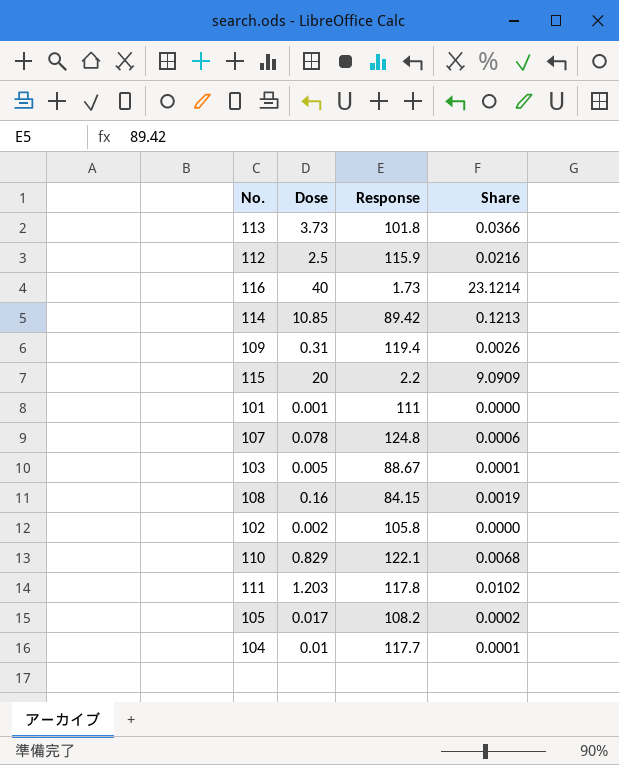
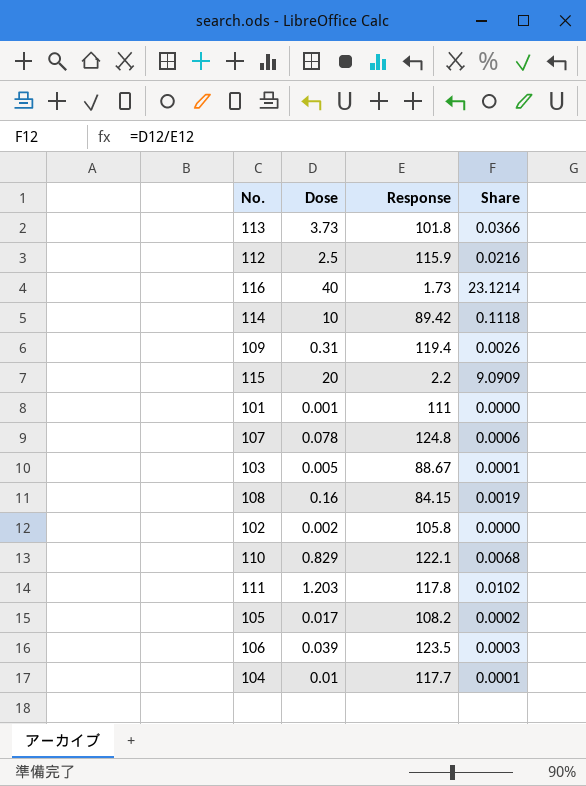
114 | Dose: 10.85 -> 10
114 | Share: 0.1213 -> 0.1118
row 106: none -> 0.039 | 123.5 | 0.0003

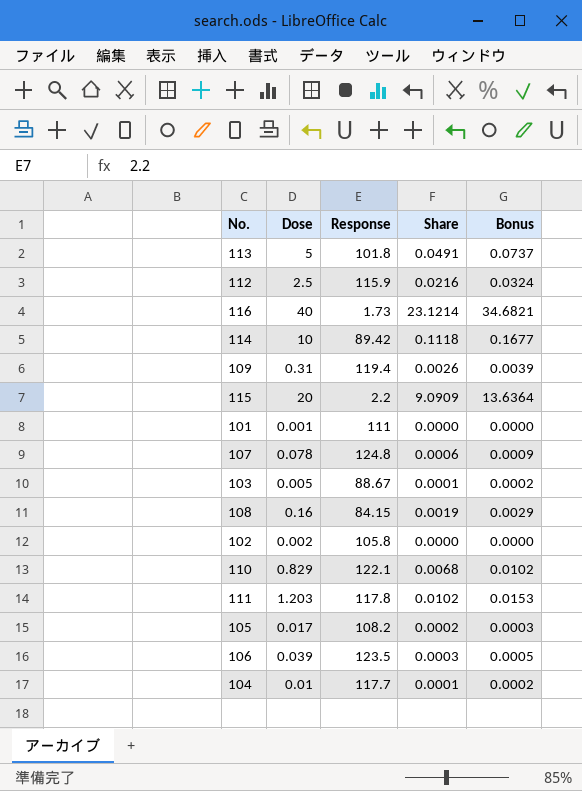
column Bonus | formula: none -> [Share] * 1.5
113 | Dose: 3.73 -> 5
113 | Share: 0.0366 -> 0.0491

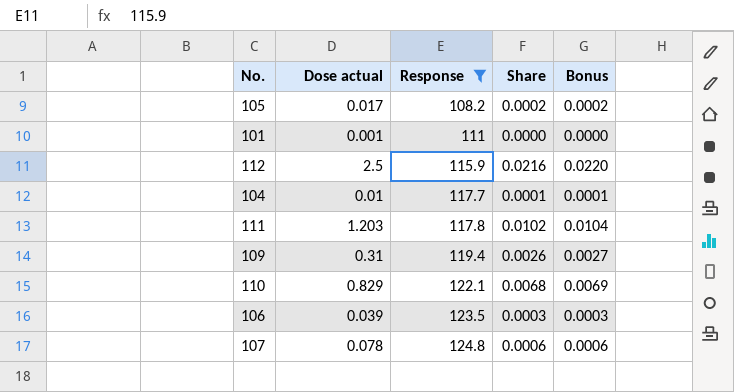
filter: none -> Response >= 108.2
row order: none -> Response ascending
column name: Dose -> Dose actual
column Bonus | formula: [Share] * 1.5 -> [Share] * 1.02

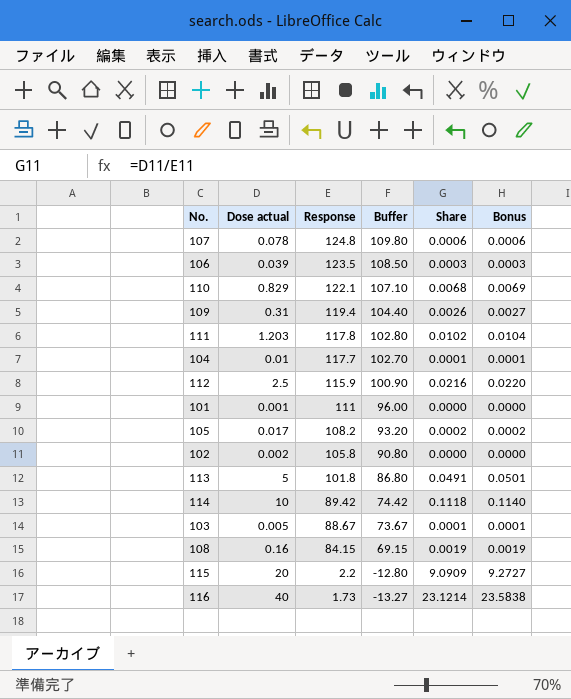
filter: Response >= 108.2 -> none
row order: Response ascending -> Response descending
column Buffer | formula: none -> [Response] - 15

